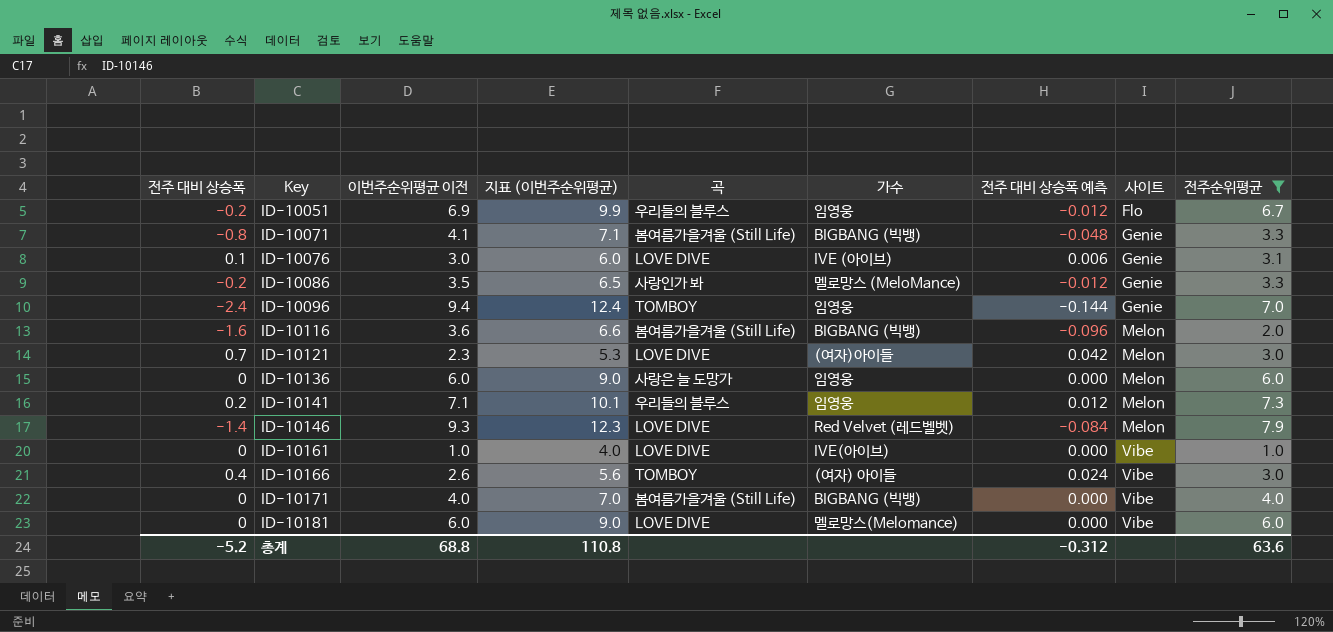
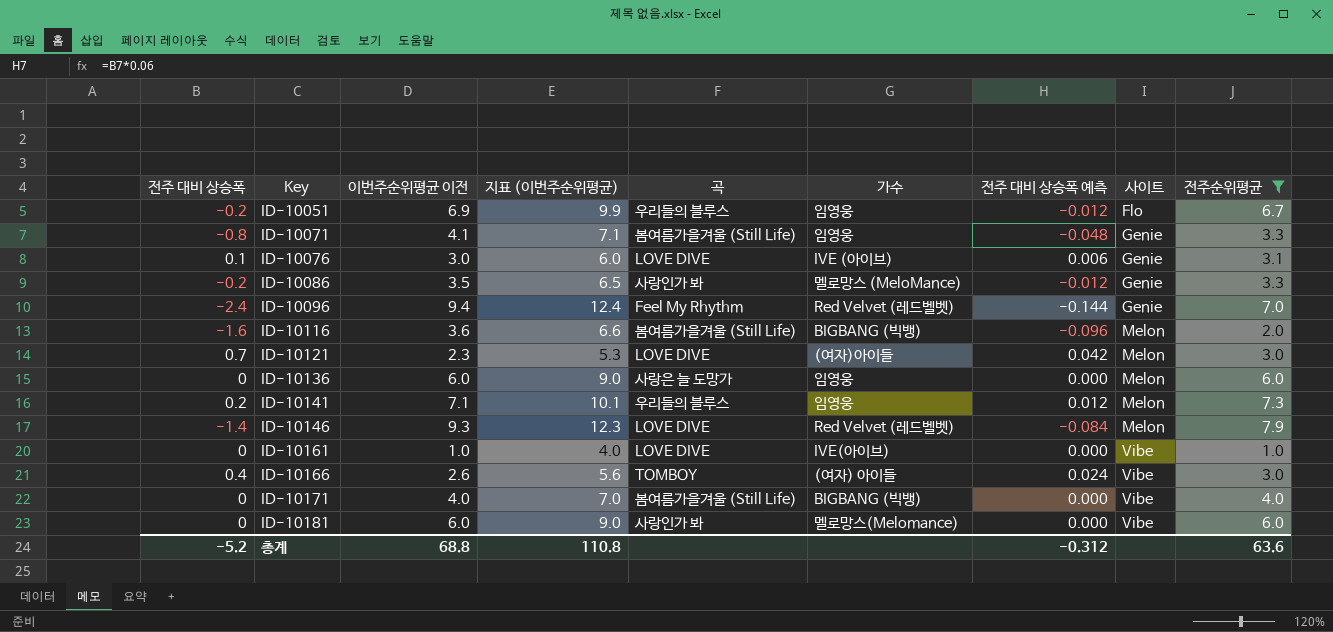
ID-10071 | 가수: BIGBANG (빅뱅) -> 임영웅
ID-10096 | 곡: TOMBOY -> Feel My Rhythm
ID-10096 | 가수: 임영웅 -> Red Velvet (레드벨벳)
ID-10181 | 곡: LOVE DIVE -> 사랑인가 봐

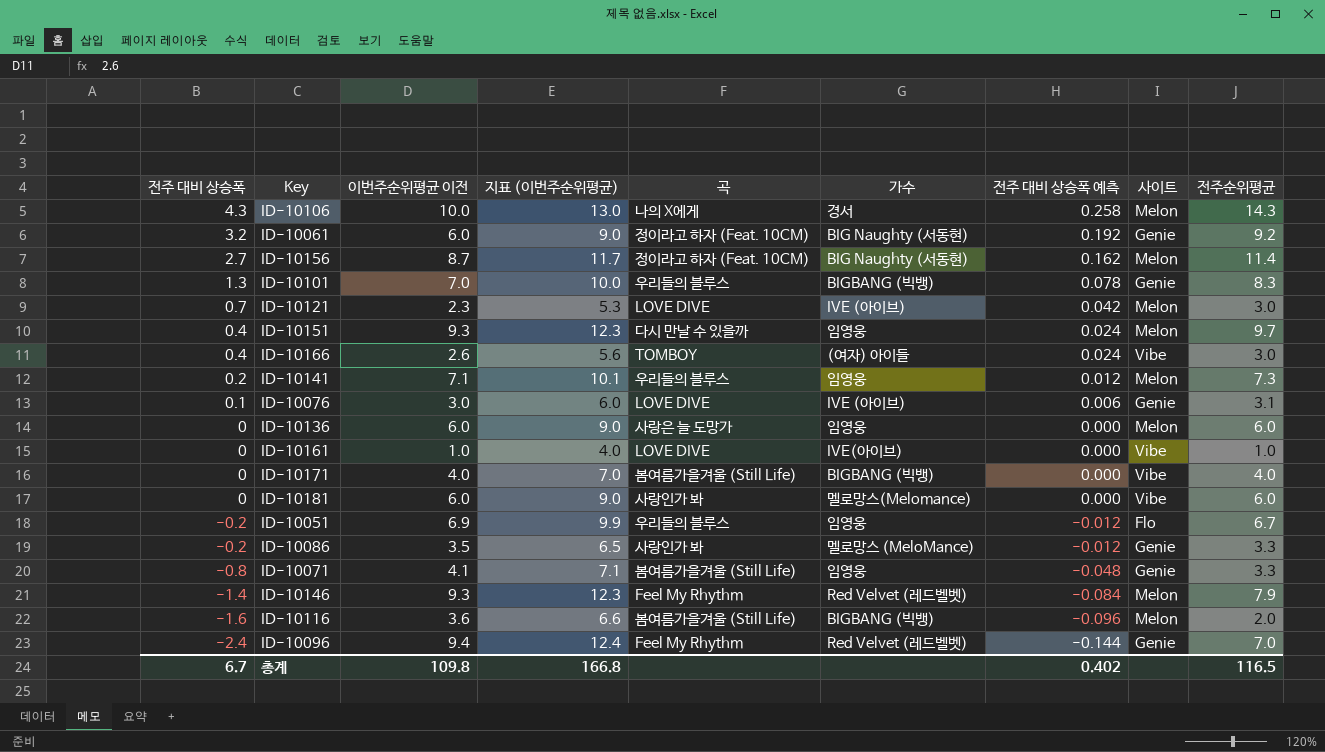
filter: 전주순위평균 <= 7.9 -> none
row order: Key ascending -> 전주 대비 상승폭 descending
ID-10121 | 가수: (여자)아이들 -> IVE (아이브)
ID-10146 | 곡: LOVE DIVE -> Feel My Rhythm
총계 | 전주 대비 상승폭: -5.2 -> 6.7
총계 | 이번주순위평균 이전: 68.8 -> 109.8
총계 | 지표 (이번주순위평균): 110.8 -> 166.8
총계 | 전주 대비 상승폭 예측: -0.312 -> 0.402
총계 | 전주순위평균: 63.6 -> 116.5

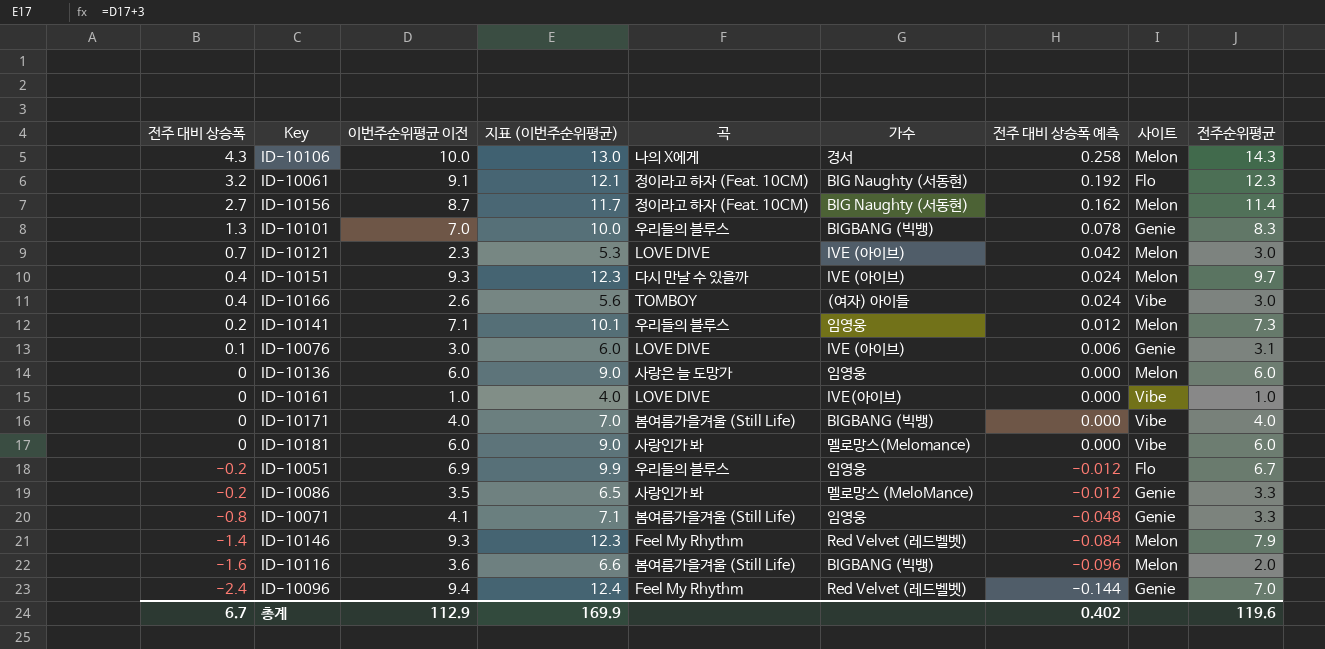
ID-10061 | 이번주순위평균 이전: 6.0 -> 9.1
ID-10061 | 지표 (이번주순위평균): 9.0 -> 12.1
ID-10061 | 사이트: Genie -> Flo
ID-10061 | 전주순위평균: 9.2 -> 12.3
ID-10151 | 가수: 임영웅 -> IVE (아이브)
총계 | 이번주순위평균 이전: 109.8 -> 112.9
총계 | 지표 (이번주순위평균): 166.8 -> 169.9
총계 | 전주순위평균: 116.5 -> 119.6

